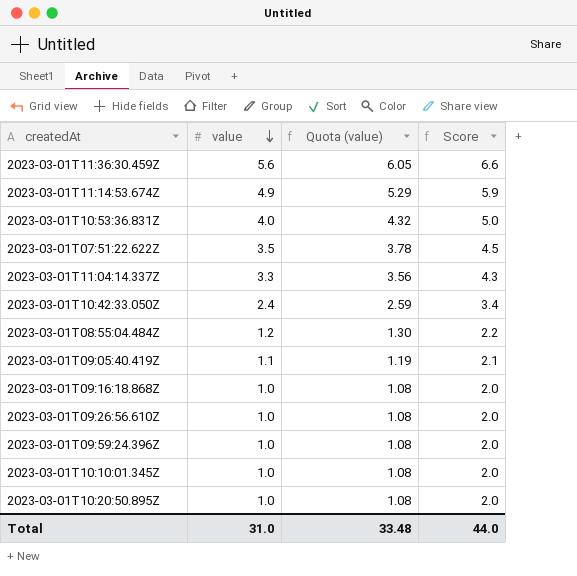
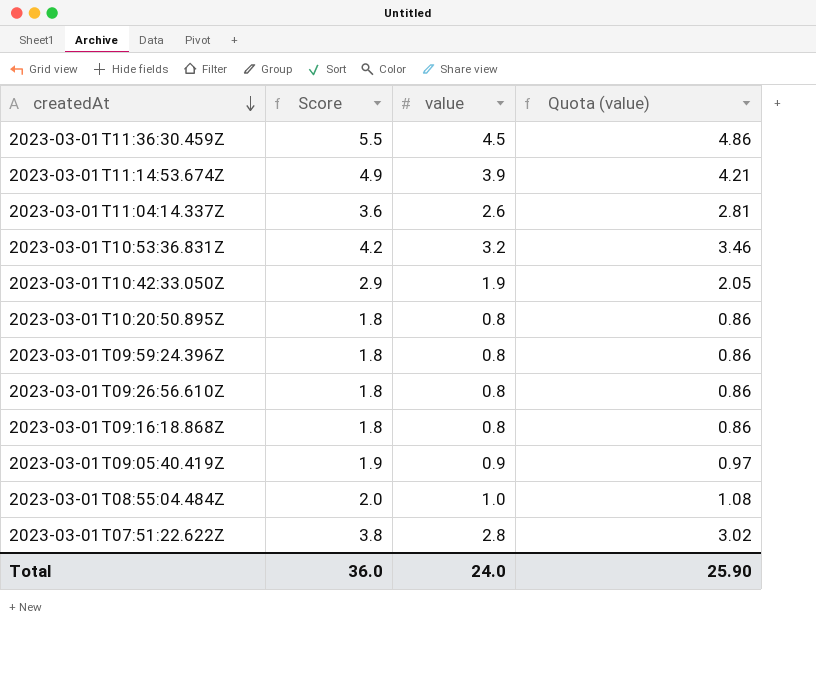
row order: value descending -> createdAt descending
column Score | position: 4 -> 2
row 2023-03-01T10:10:01.345Z: 1.0 | 1.08 | 2.0 -> none
2023-03-01T11:36:30.459Z | Score: 6.6 -> 5.5
2023-03-01T11:36:30.459Z | value: 5.6 -> 4.5
2023-03-01T11:36:30.459Z | Quota (value): 6.05 -> 4.86
2023-03-01T11:14:53.674Z | Score: 5.9 -> 4.9
2023-03-01T11:14:53.674Z | value: 4.9 -> 3.9
2023-03-01T11:14:53.674Z | Quota (value): 5.29 -> 4.21
2023-03-01T11:04:14.337Z | Score: 4.3 -> 3.6
2023-03-01T11:04:14.337Z | value: 3.3 -> 2.6
2023-03-01T11:04:14.337Z | Quota (value): 3.56 -> 2.81
2023-03-01T10:53:36.831Z | Score: 5.0 -> 4.2
2023-03-01T10:53:36.831Z | value: 4.0 -> 3.2
2023-03-01T10:53:36.831Z | Quota (value): 4.32 -> 3.46
2023-03-01T10:42:33.050Z | Score: 3.4 -> 2.9
2023-03-01T10:42:33.050Z | value: 2.4 -> 1.9
2023-03-01T10:42:33.050Z | Quota (value): 2.59 -> 2.05
2023-03-01T10:20:50.895Z | Score: 2.0 -> 1.8
2023-03-01T10:20:50.895Z | value: 1.0 -> 0.8
2023-03-01T10:20:50.895Z | Quota (value): 1.08 -> 0.86
2023-03-01T09:59:24.396Z | Score: 2.0 -> 1.8
2023-03-01T09:59:24.396Z | value: 1.0 -> 0.8
2023-03-01T09:59:24.396Z | Quota (value): 1.08 -> 0.86
2023-03-01T09:26:56.610Z | Score: 2.0 -> 1.8
2023-03-01T09:26:56.610Z | value: 1.0 -> 0.8
2023-03-01T09:26:56.610Z | Quota (value): 1.08 -> 0.86
2023-03-01T09:16:18.868Z | Score: 2.0 -> 1.8
2023-03-01T09:16:18.868Z | value: 1.0 -> 0.8
2023-03-01T09:16:18.868Z | Quota (value): 1.08 -> 0.86
2023-03-01T09:05:40.419Z | Score: 2.1 -> 1.9
2023-03-01T09:05:40.419Z | value: 1.1 -> 0.9
2023-03-01T09:05:40.419Z | Quota (value): 1.19 -> 0.97
2023-03-01T08:55:04.484Z | Score: 2.2 -> 2.0
2023-03-01T08:55:04.484Z | value: 1.2 -> 1.0
2023-03-01T08:55:04.484Z | Quota (value): 1.30 -> 1.08
2023-03-01T07:51:22.622Z | Score: 4.5 -> 3.8
2023-03-01T07:51:22.622Z | value: 3.5 -> 2.8
2023-03-01T07:51:22.622Z | Quota (value): 3.78 -> 3.02
Total | Score: 44.0 -> 36.0
Total | value: 31.0 -> 24.0
Total | Quota (value): 33.48 -> 25.90

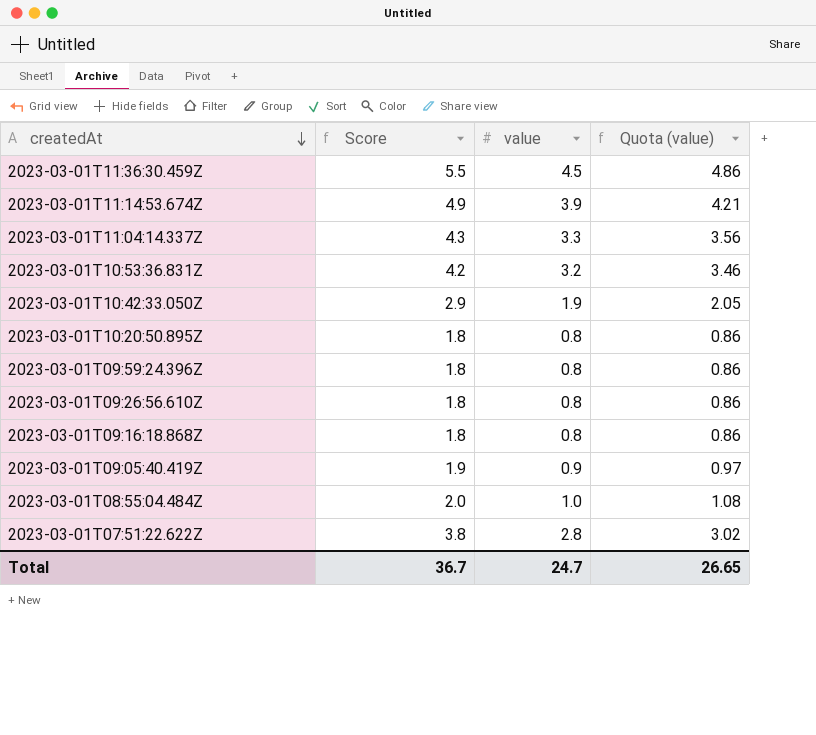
2023-03-01T11:04:14.337Z | Score: 3.6 -> 4.3
2023-03-01T11:04:14.337Z | value: 2.6 -> 3.3
2023-03-01T11:04:14.337Z | Quota (value): 2.81 -> 3.56
Total | Score: 36.0 -> 36.7
Total | value: 24.0 -> 24.7
Total | Quota (value): 25.90 -> 26.65

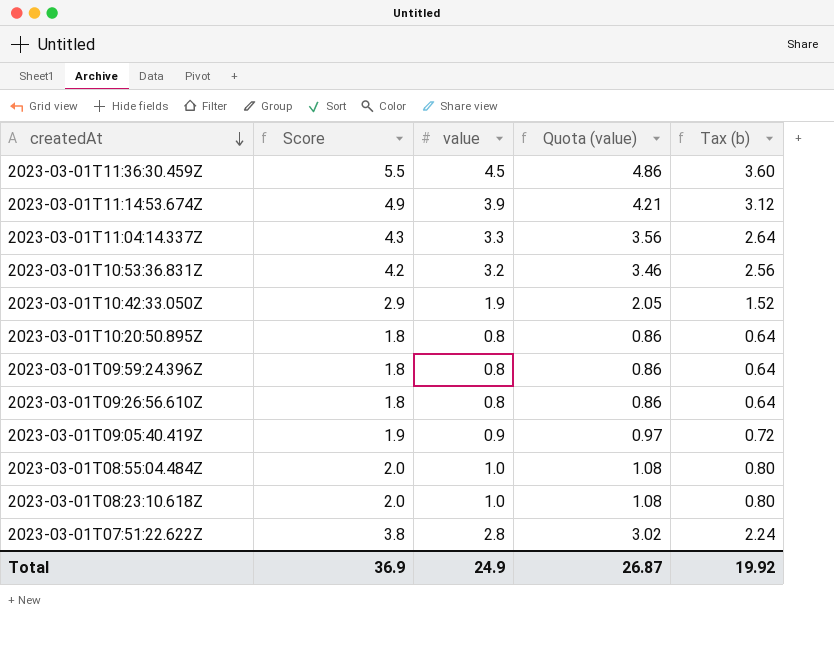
column Tax (b) | formula: none -> [value] * 0.8
row 2023-03-01T09:16:18.868Z: 1.8 | 0.8 | 0.86 -> none
row 2023-03-01T08:23:10.618Z: none -> 2.0 | 1.0 | 1.08 | 0.80
Total | Score: 36.7 -> 36.9
Total | value: 24.7 -> 24.9
Total | Quota (value): 26.65 -> 26.87

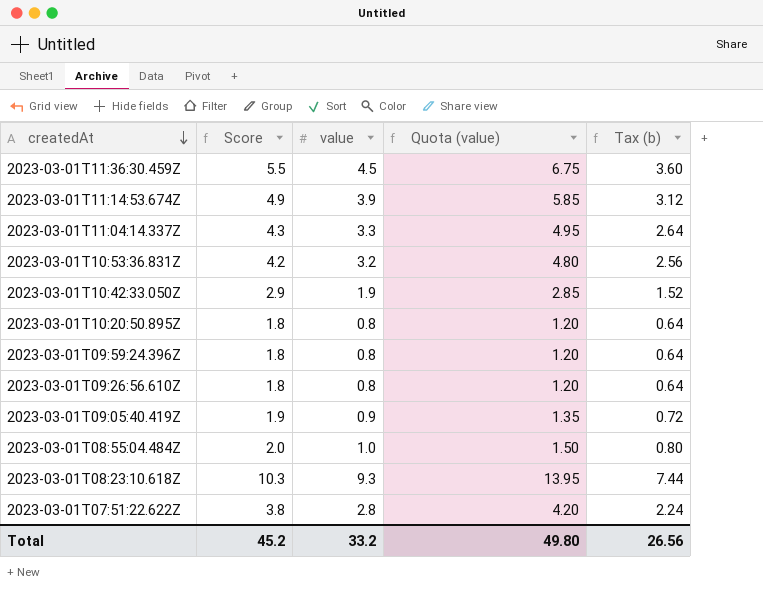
column Quota (value) | formula: [value] * 1.08 -> [value] * 1.5
2023-03-01T08:23:10.618Z | Score: 2.0 -> 10.3
2023-03-01T08:23:10.618Z | value: 1.0 -> 9.3
2023-03-01T08:23:10.618Z | Tax (b): 0.80 -> 7.44
Total | Score: 36.9 -> 45.2
Total | value: 24.9 -> 33.2
Total | Quota (value): 26.87 -> 49.80
Total | Tax (b): 19.92 -> 26.56

